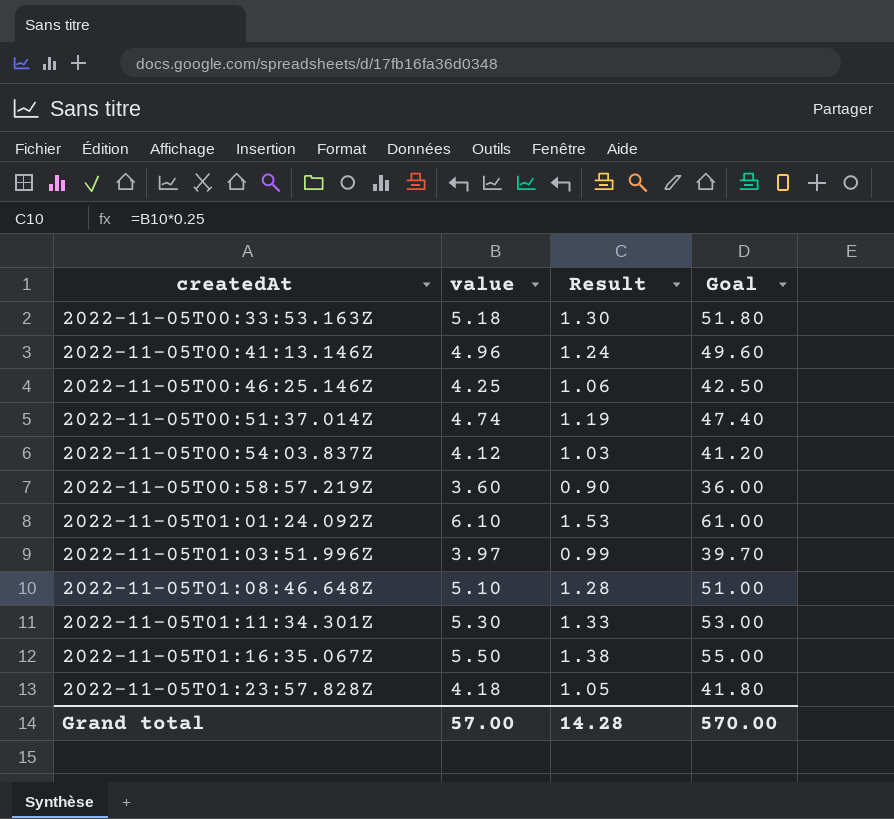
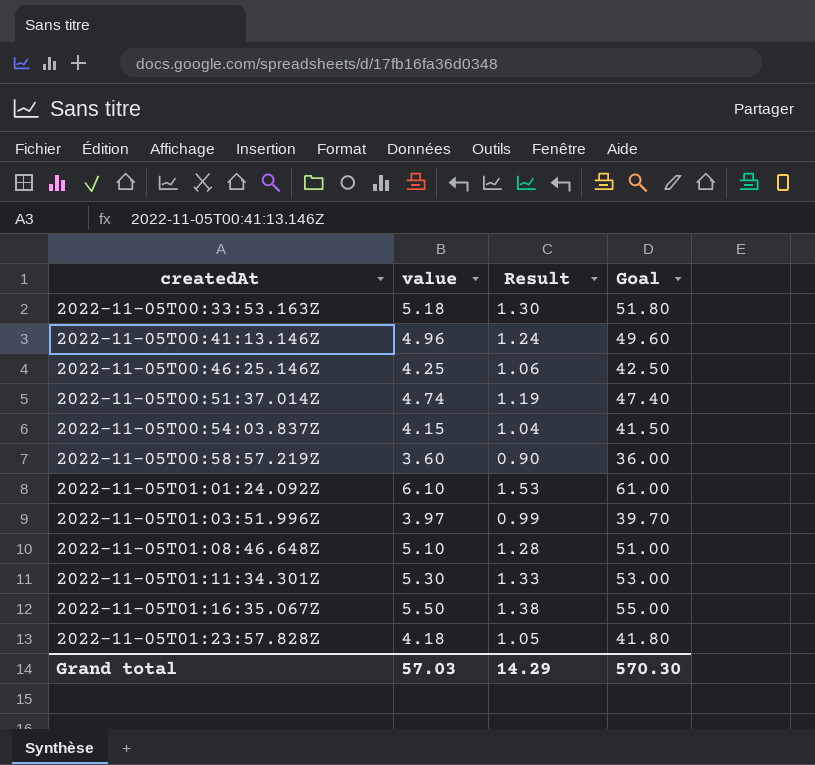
2022-11-05T00:54:03.837Z | value: 4.12 -> 4.15
2022-11-05T00:54:03.837Z | Result: 1.03 -> 1.04
2022-11-05T00:54:03.837Z | Goal: 41.20 -> 41.50
Grand total | value: 57.00 -> 57.03
Grand total | Result: 14.28 -> 14.29
Grand total | Goal: 570.00 -> 570.30

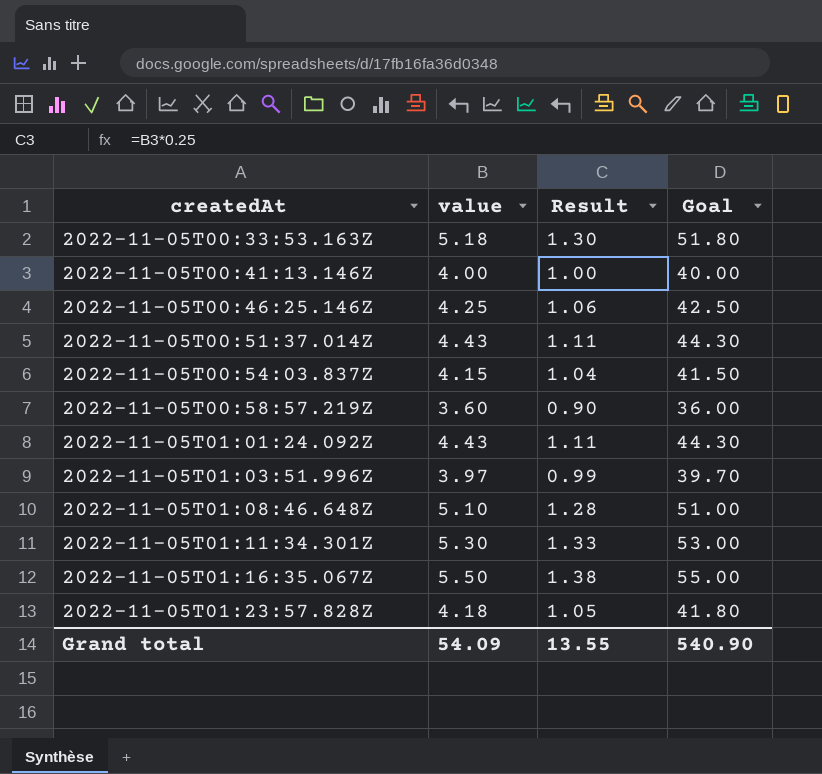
2022-11-05T00:41:13.146Z | value: 4.96 -> 4.00
2022-11-05T00:41:13.146Z | Result: 1.24 -> 1.00
2022-11-05T00:41:13.146Z | Goal: 49.60 -> 40.00
2022-11-05T00:51:37.014Z | value: 4.74 -> 4.43
2022-11-05T00:51:37.014Z | Result: 1.19 -> 1.11
2022-11-05T00:51:37.014Z | Goal: 47.40 -> 44.30
2022-11-05T01:01:24.092Z | value: 6.10 -> 4.43
2022-11-05T01:01:24.092Z | Result: 1.53 -> 1.11
2022-11-05T01:01:24.092Z | Goal: 61.00 -> 44.30
Grand total | value: 57.03 -> 54.09
Grand total | Result: 14.29 -> 13.55
Grand total | Goal: 570.30 -> 540.90

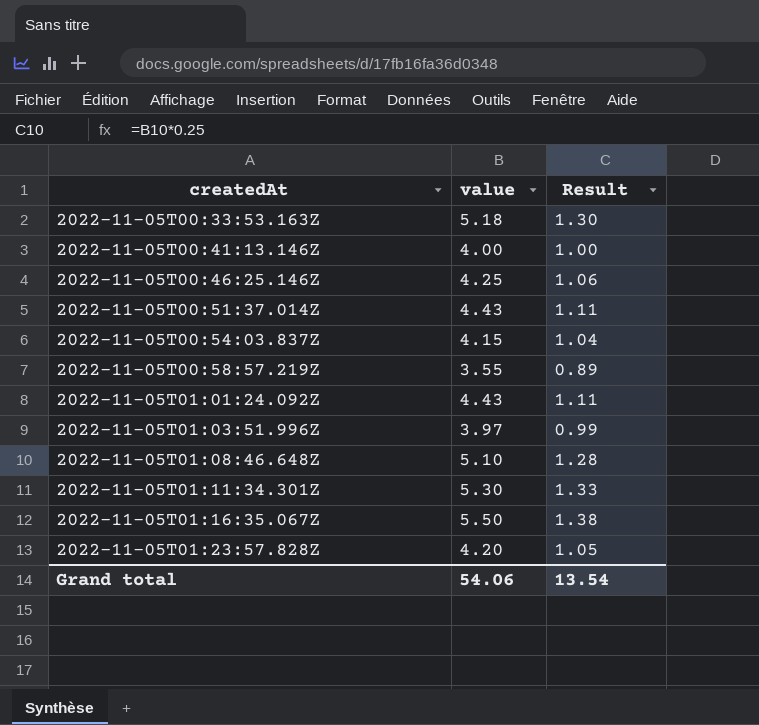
column Goal | formula: [value] * 10 -> none
2022-11-05T00:58:57.219Z | value: 3.60 -> 3.55
2022-11-05T00:58:57.219Z | Result: 0.90 -> 0.89
2022-11-05T01:23:57.828Z | value: 4.18 -> 4.20
Grand total | value: 54.09 -> 54.06
Grand total | Result: 13.55 -> 13.54

